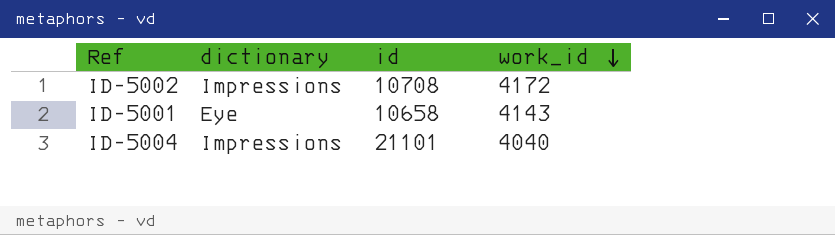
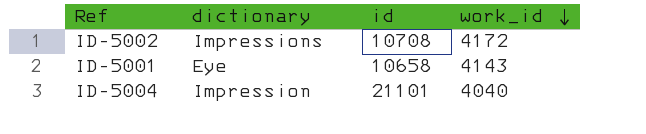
ID-5004 | dictionary: Impressions -> Impression

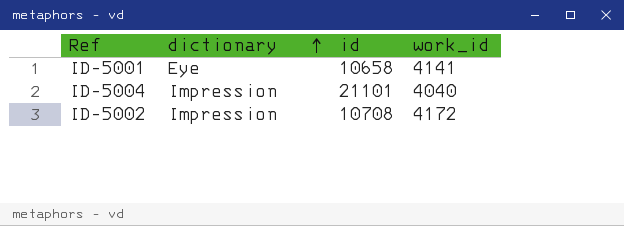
row order: work_id descending -> dictionary ascending
ID-5001 | work_id: 4143 -> 4141
ID-5002 | dictionary: Impressions -> Impression

